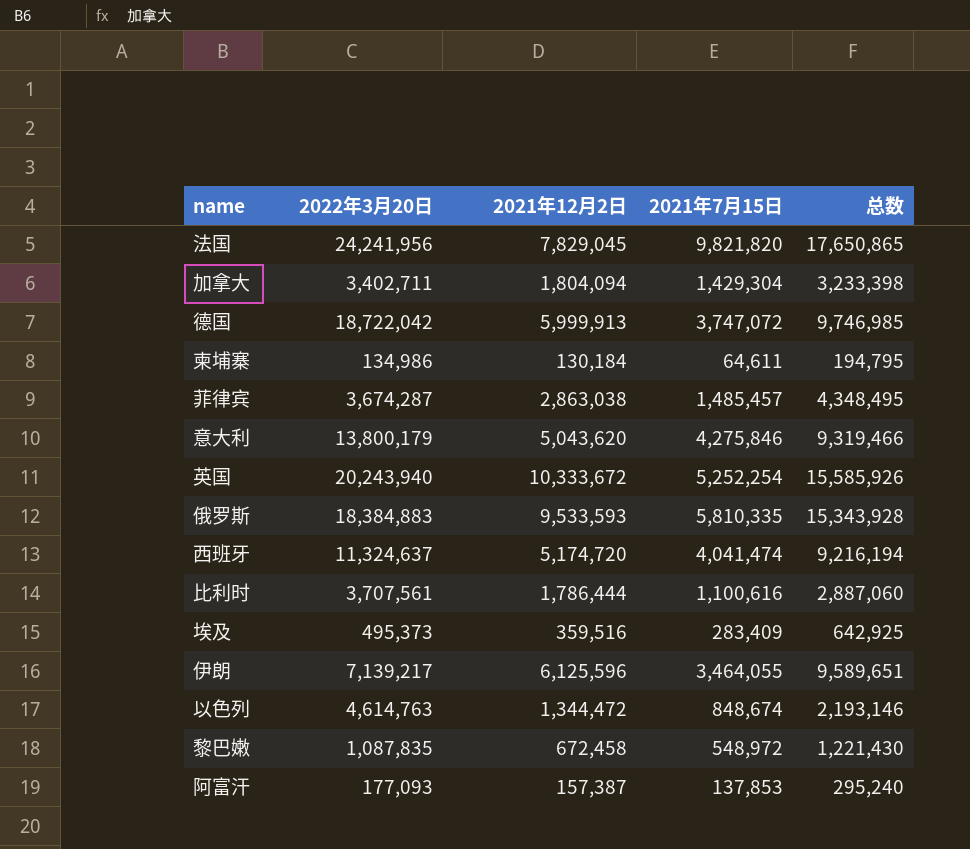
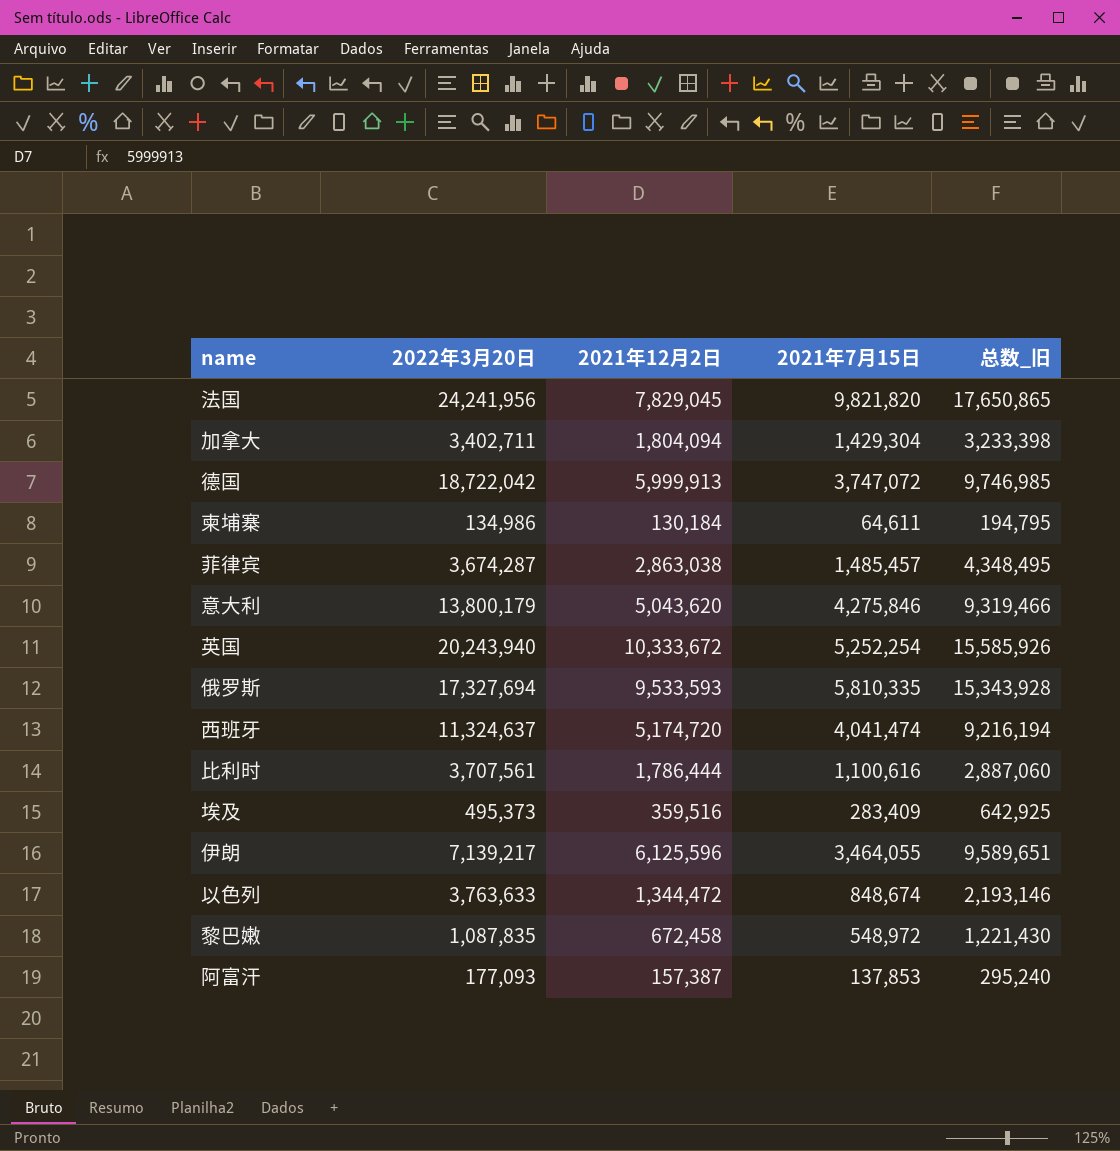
column name: 总数 -> 总数_旧
俄罗斯 | 2022年3月20日: 18,384,883 -> 17,327,694
以色列 | 2022年3月20日: 4,614,763 -> 3,763,633

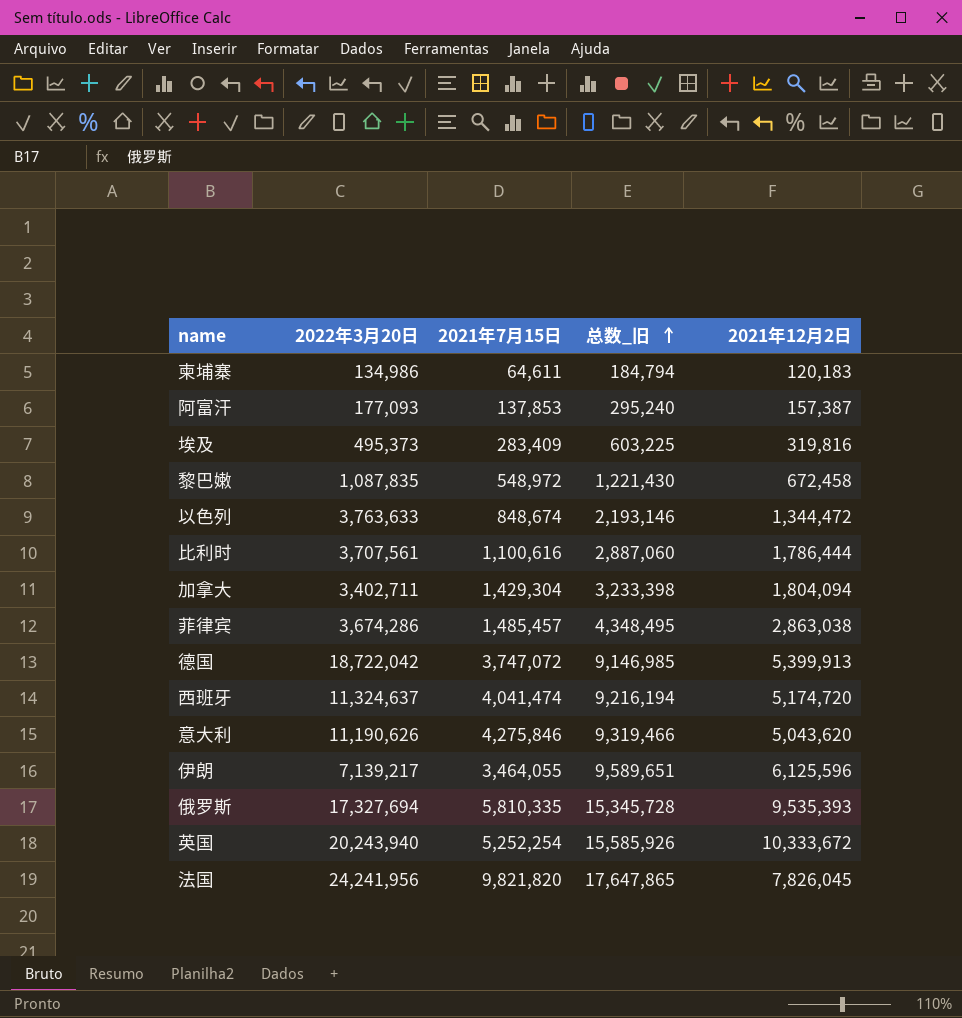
row order: none -> 总数_旧 ascending
column 2021年12月2日 | position: 3 -> 5
柬埔寨 | 总数_旧: 194,795 -> 184,794
柬埔寨 | 2021年12月2日: 130,184 -> 120,183
埃及 | 总数_旧: 642,925 -> 603,225
埃及 | 2021年12月2日: 359,516 -> 319,816
菲律宾 | 2022年3月20日: 3,674,287 -> 3,674,286
德国 | 总数_旧: 9,746,985 -> 9,146,985
德国 | 2021年12月2日: 5,999,913 -> 5,399,913
意大利 | 2022年3月20日: 13,800,179 -> 11,190,626
俄罗斯 | 总数_旧: 15,343,928 -> 15,345,728
俄罗斯 | 2021年12月2日: 9,533,593 -> 9,535,393
法国 | 总数_旧: 17,650,865 -> 17,647,865
法国 | 2021年12月2日: 7,829,045 -> 7,826,045

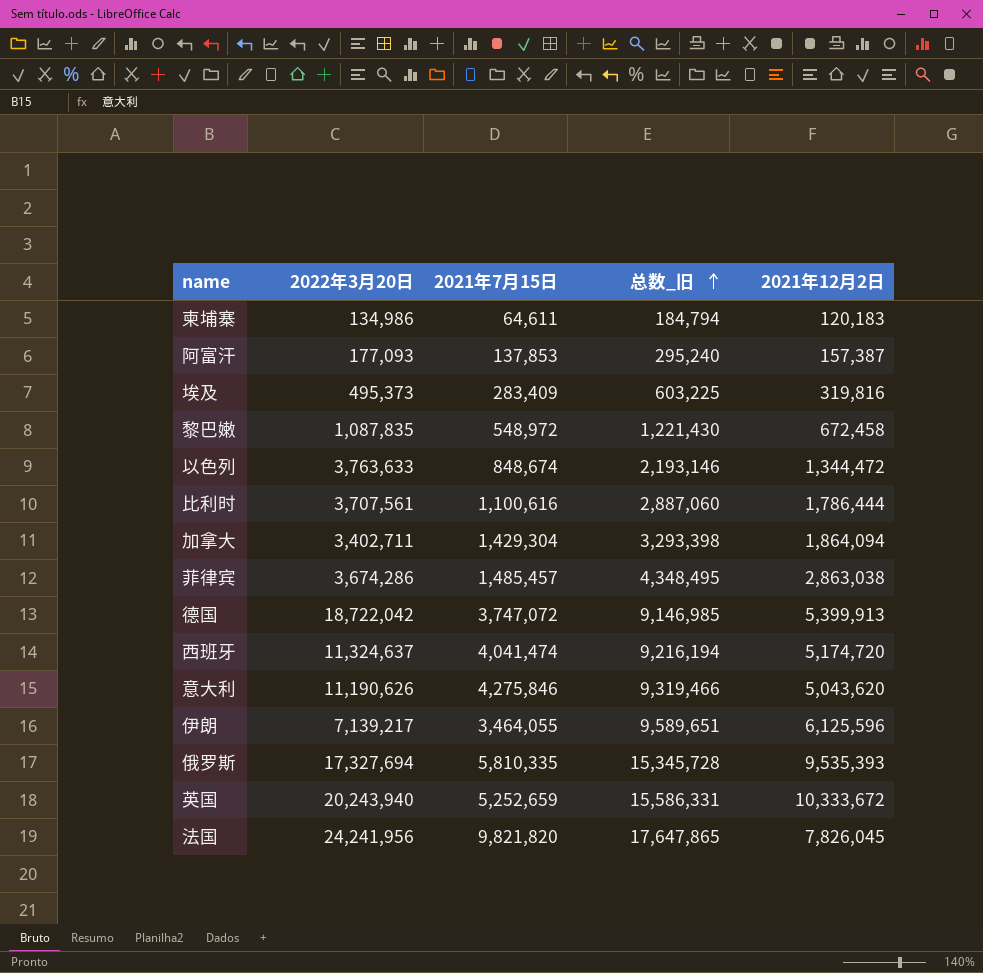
加拿大 | 总数_旧: 3,233,398 -> 3,293,398
加拿大 | 2021年12月2日: 1,804,094 -> 1,864,094
英国 | 2021年7月15日: 5,252,254 -> 5,252,659
英国 | 总数_旧: 15,585,926 -> 15,586,331

